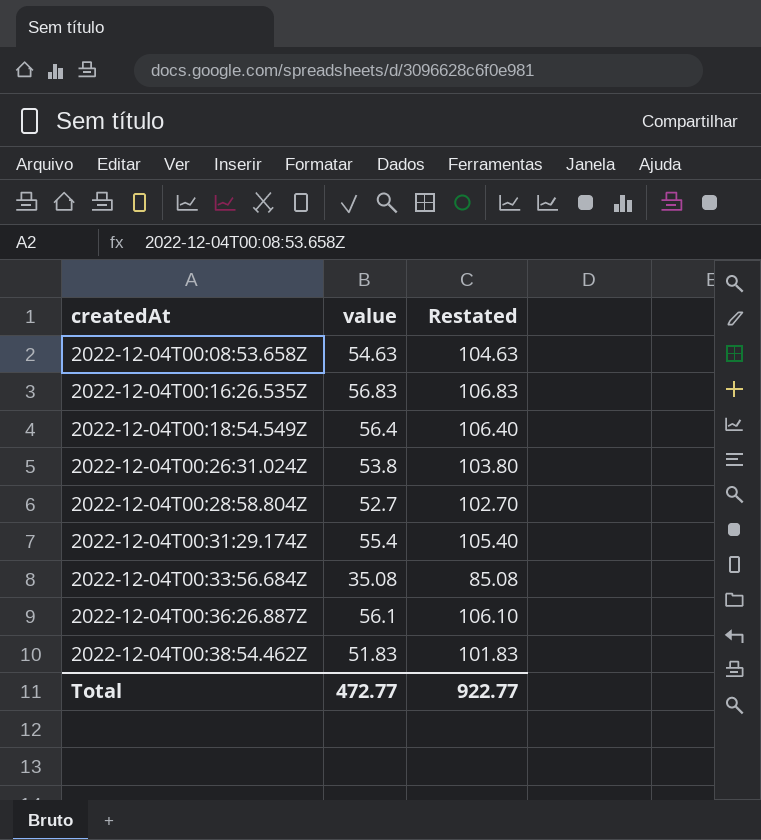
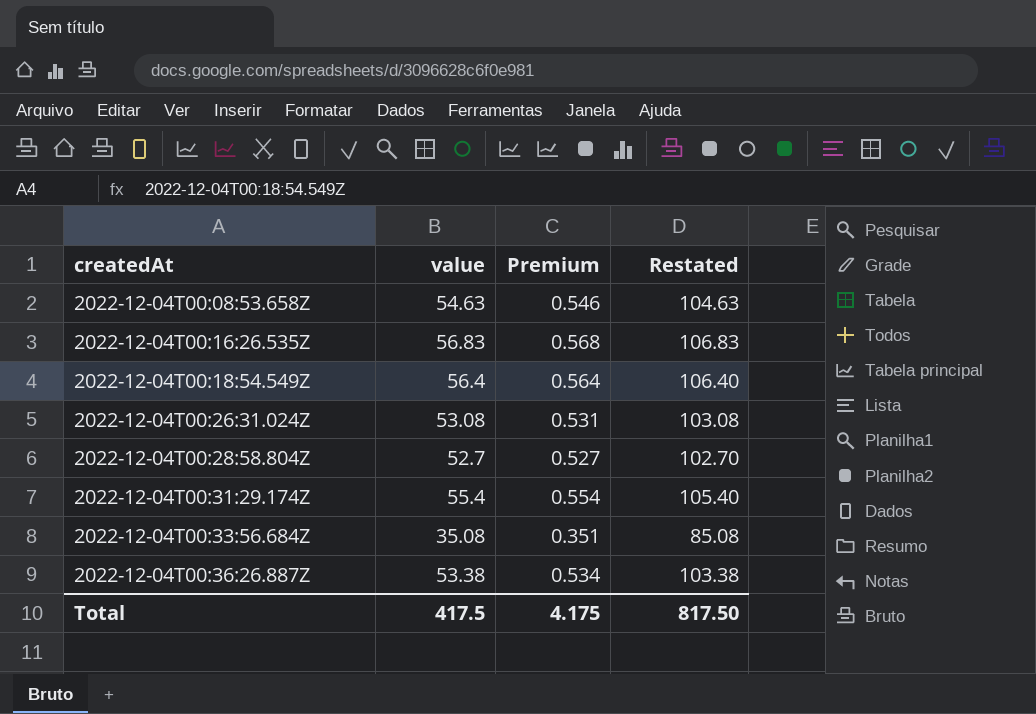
column Premium | formula: none -> [value] * 0.01
row 2022-12-04T00:38:54.462Z: 51.83 | 101.83 -> none
2022-12-04T00:26:31.024Z | value: 53.8 -> 53.08
2022-12-04T00:26:31.024Z | Restated: 103.80 -> 103.08
2022-12-04T00:36:26.887Z | value: 56.1 -> 53.38
2022-12-04T00:36:26.887Z | Restated: 106.10 -> 103.38
Total | value: 472.77 -> 417.5
Total | Restated: 922.77 -> 817.50

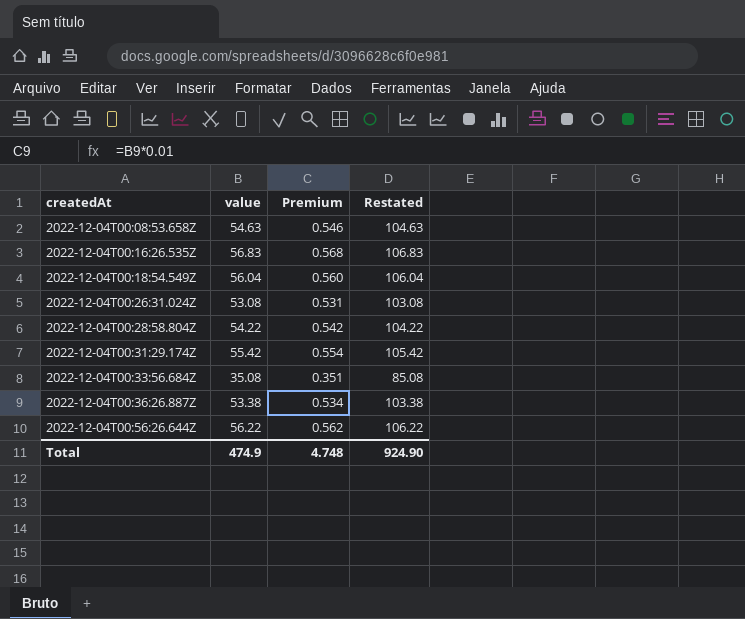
2022-12-04T00:18:54.549Z | value: 56.4 -> 56.04
2022-12-04T00:18:54.549Z | Premium: 0.564 -> 0.560
2022-12-04T00:18:54.549Z | Restated: 106.40 -> 106.04
2022-12-04T00:28:58.804Z | value: 52.7 -> 54.22
2022-12-04T00:28:58.804Z | Premium: 0.527 -> 0.542
2022-12-04T00:28:58.804Z | Restated: 102.70 -> 104.22
2022-12-04T00:31:29.174Z | value: 55.4 -> 55.42
2022-12-04T00:31:29.174Z | Restated: 105.40 -> 105.42
row 2022-12-04T00:56:26.644Z: none -> 56.22 | 0.562 | 106.22
Total | value: 417.5 -> 474.9
Total | Premium: 4.175 -> 4.748
Total | Restated: 817.50 -> 924.90

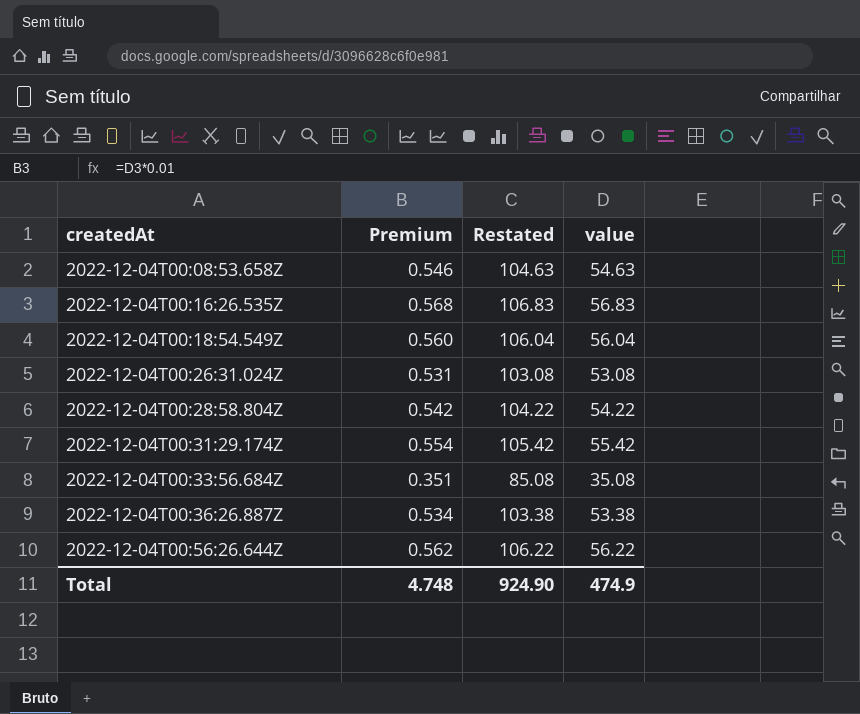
column value | position: 2 -> 4

